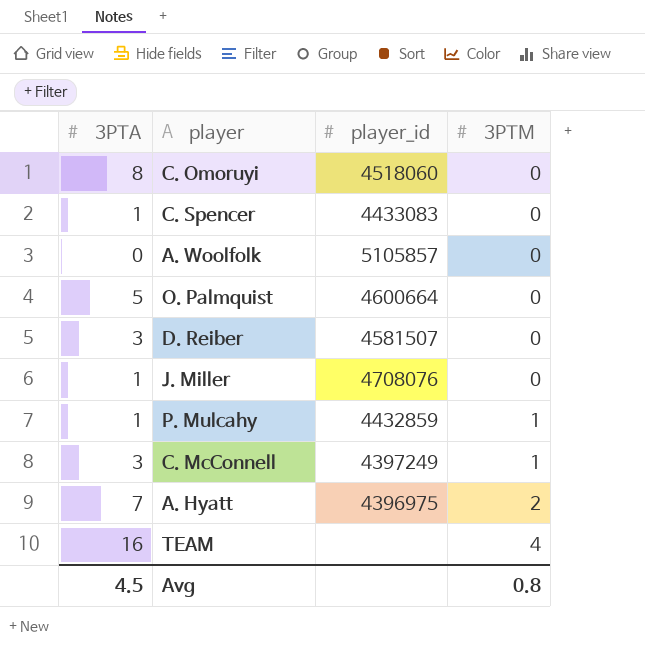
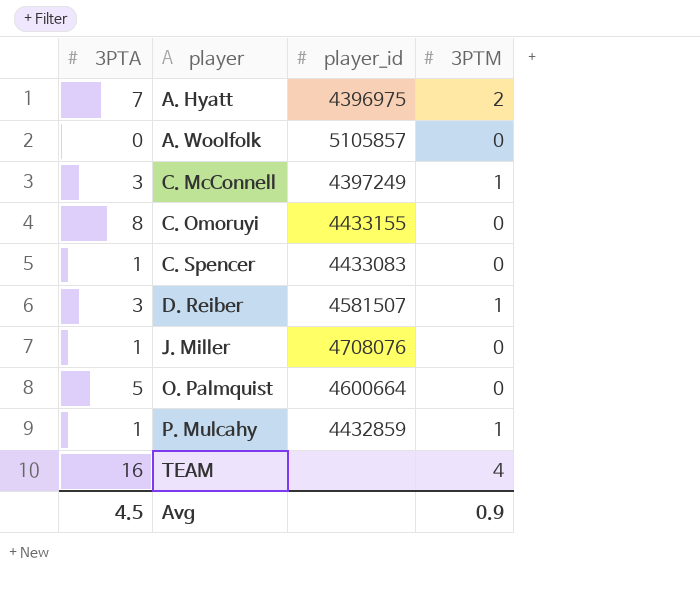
row order: 3PTM ascending -> player ascending
C. Omoruyi | player_id: 4518060 -> 4433155
D. Reiber | 3PTM: 0 -> 1
Avg | 3PTM: 0.8 -> 0.9

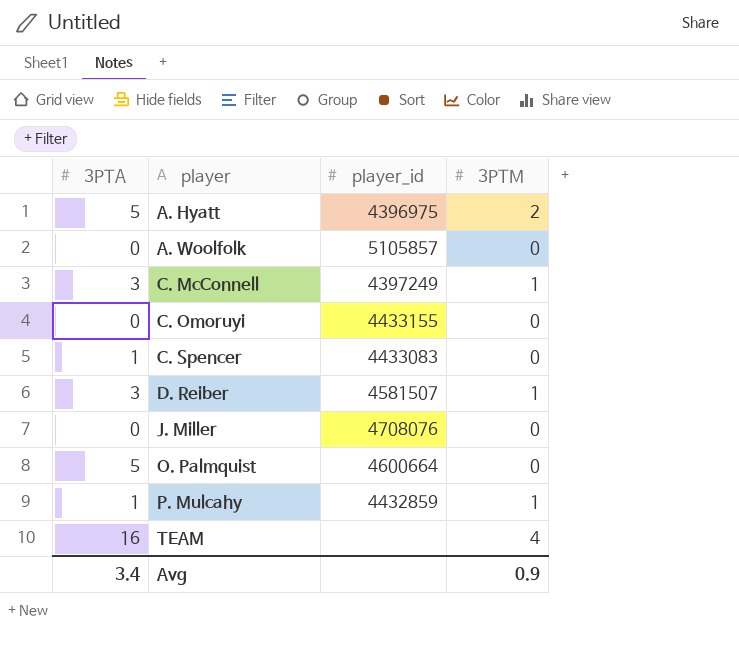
A. Hyatt | 3PTA: 7 -> 5
C. Omoruyi | 3PTA: 8 -> 0
J. Miller | 3PTA: 1 -> 0
Avg | 3PTA: 4.5 -> 3.4

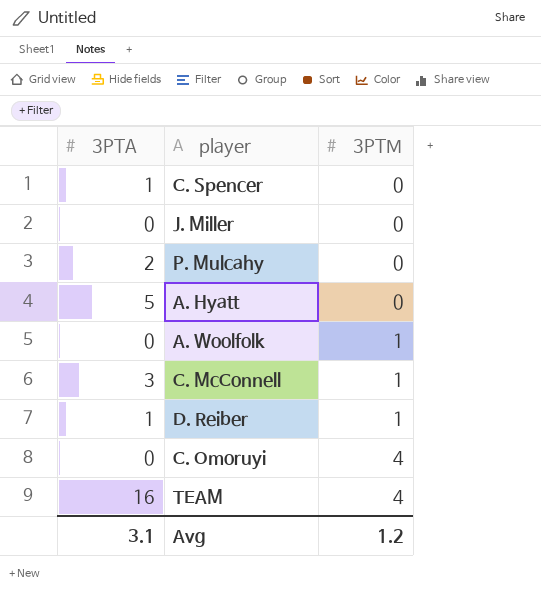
row order: player ascending -> 3PTM ascending
column player_id | position: 3 -> none
row O. Palmquist: 5 | 4600664 | 0 -> none
P. Mulcahy | 3PTA: 1 -> 2
P. Mulcahy | 3PTM: 1 -> 0
A. Hyatt | 3PTM: 2 -> 0
A. Woolfolk | 3PTM: 0 -> 1
D. Reiber | 3PTA: 3 -> 1
C. Omoruyi | 3PTM: 0 -> 4
Avg | 3PTA: 3.4 -> 3.1
Avg | 3PTM: 0.9 -> 1.2

